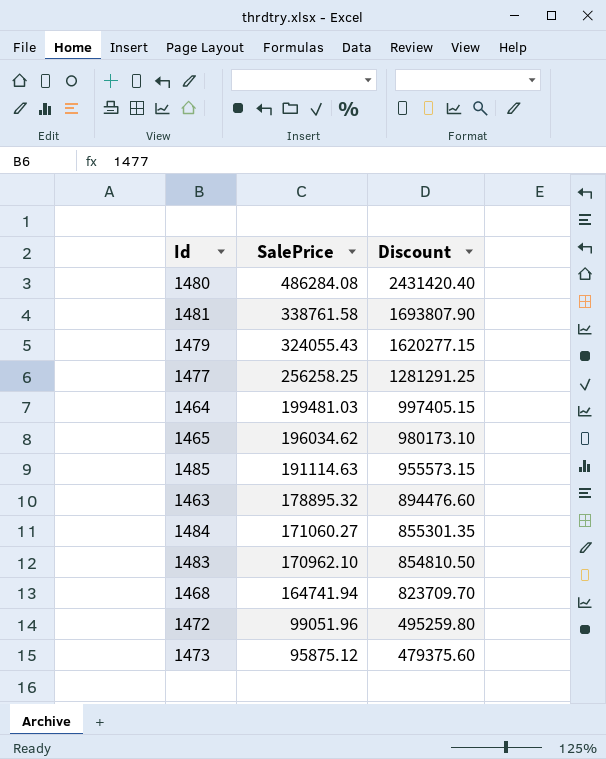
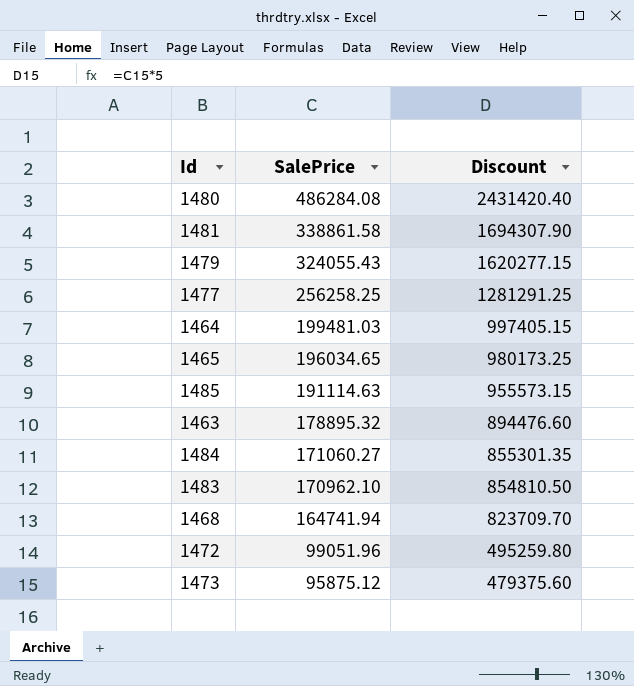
1481 | SalePrice: 338761.58 -> 338861.58
1481 | Discount: 1693807.90 -> 1694307.90
1465 | SalePrice: 196034.62 -> 196034.65
1465 | Discount: 980173.10 -> 980173.25

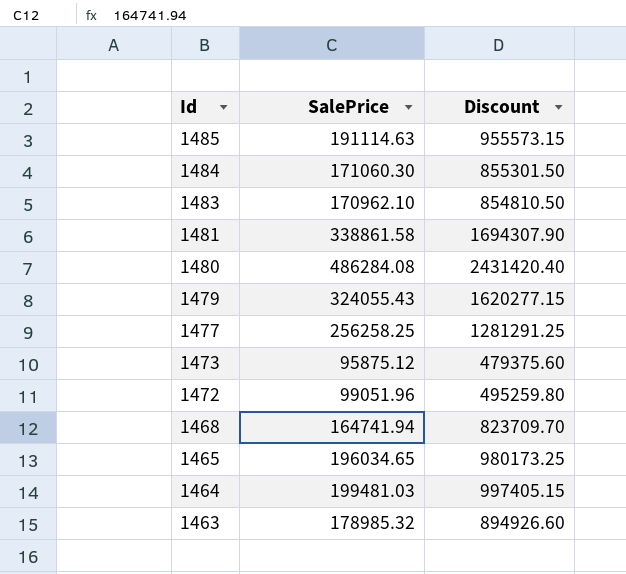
row order: SalePrice descending -> Id descending
1484 | SalePrice: 171060.27 -> 171060.30
1484 | Discount: 855301.35 -> 855301.50
1463 | SalePrice: 178895.32 -> 178985.32
1463 | Discount: 894476.60 -> 894926.60

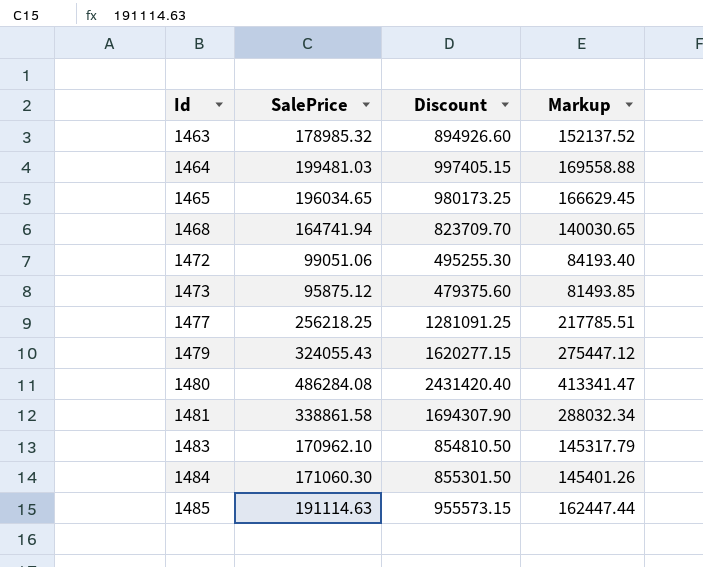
row order: Id descending -> Id ascending
column Markup | formula: none -> [SalePrice] * 0.85
1472 | SalePrice: 99051.96 -> 99051.06
1472 | Discount: 495259.80 -> 495255.30
1477 | SalePrice: 256258.25 -> 256218.25
1477 | Discount: 1281291.25 -> 1281091.25

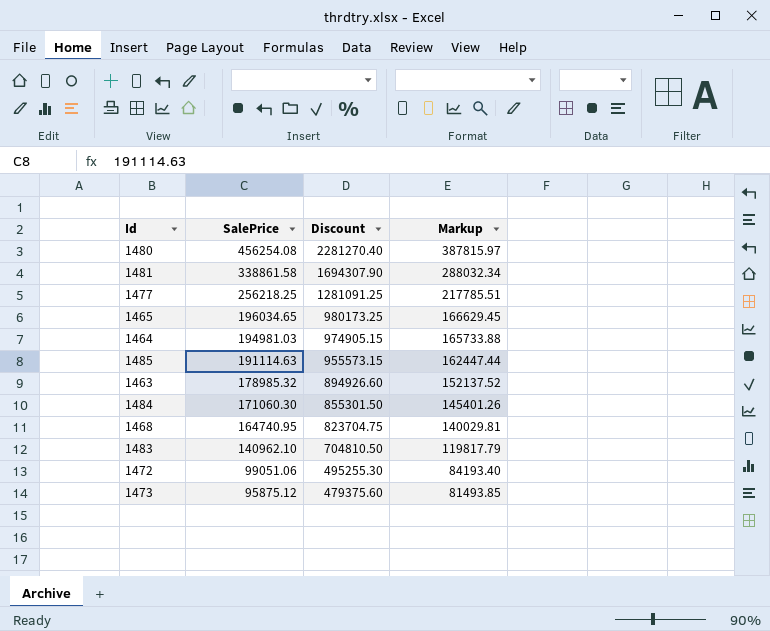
row order: Id ascending -> SalePrice descending
row 1479: 324055.43 | 1620277.15 | 275447.12 -> none
1480 | SalePrice: 486284.08 -> 456254.08
1480 | Discount: 2431420.40 -> 2281270.40
1480 | Markup: 413341.47 -> 387815.97
1464 | SalePrice: 199481.03 -> 194981.03
1464 | Discount: 997405.15 -> 974905.15
1464 | Markup: 169558.88 -> 165733.88
1468 | SalePrice: 164741.94 -> 164740.95
1468 | Discount: 823709.70 -> 823704.75
1468 | Markup: 140030.65 -> 140029.81
1483 | SalePrice: 170962.10 -> 140962.10
1483 | Discount: 854810.50 -> 704810.50
1483 | Markup: 145317.79 -> 119817.79

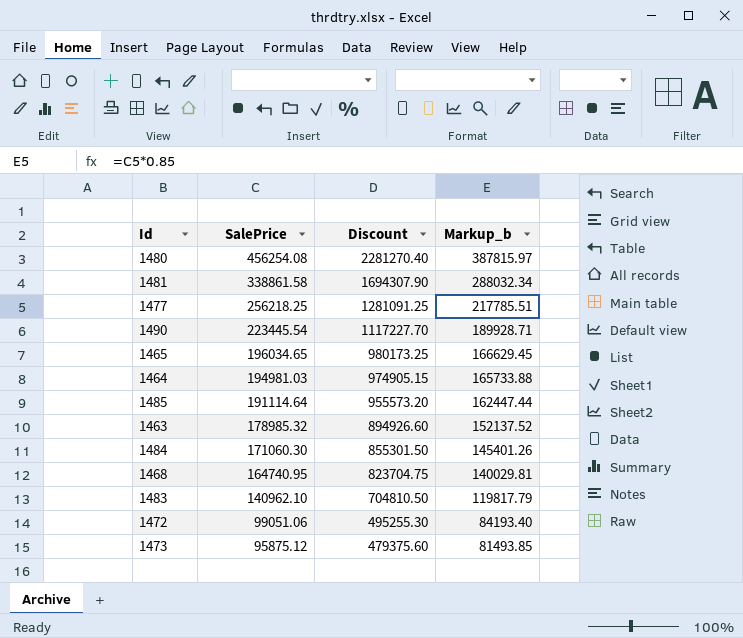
column name: Markup -> Markup_b
row 1490: none -> 223445.54 | 1117227.70 | 189928.71
1485 | SalePrice: 191114.63 -> 191114.64
1485 | Discount: 955573.15 -> 955573.20

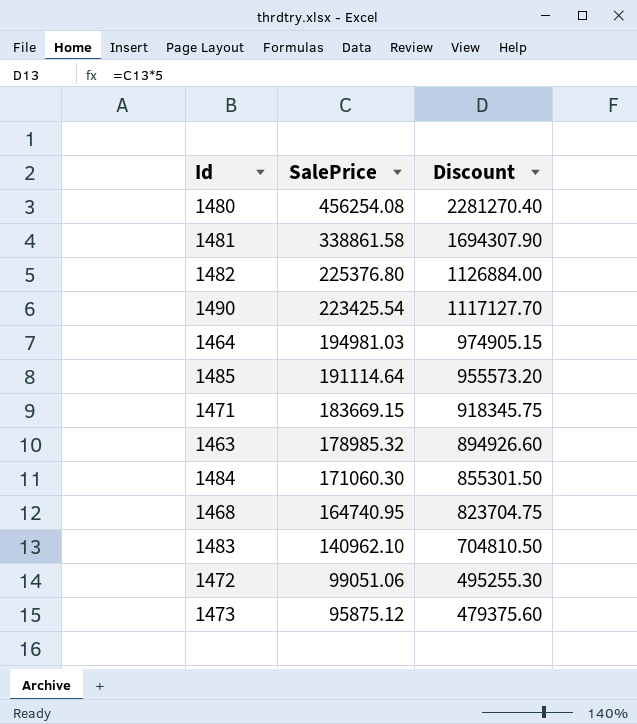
column Markup_b | formula: [SalePrice] * 0.85 -> none
row 1477: 256218.25 | 1281091.25 | 217785.51 -> none
row 1465: 196034.65 | 980173.25 | 166629.45 -> none
row 1482: none -> 225376.80 | 1126884.00
1490 | SalePrice: 223445.54 -> 223425.54
1490 | Discount: 1117227.70 -> 1117127.70
row 1471: none -> 183669.15 | 918345.75

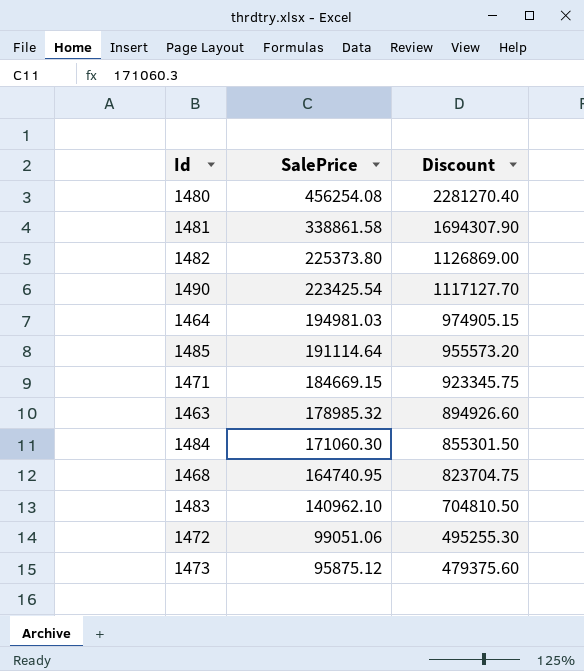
1482 | SalePrice: 225376.80 -> 225373.80
1482 | Discount: 1126884.00 -> 1126869.00
1471 | SalePrice: 183669.15 -> 184669.15
1471 | Discount: 918345.75 -> 923345.75

